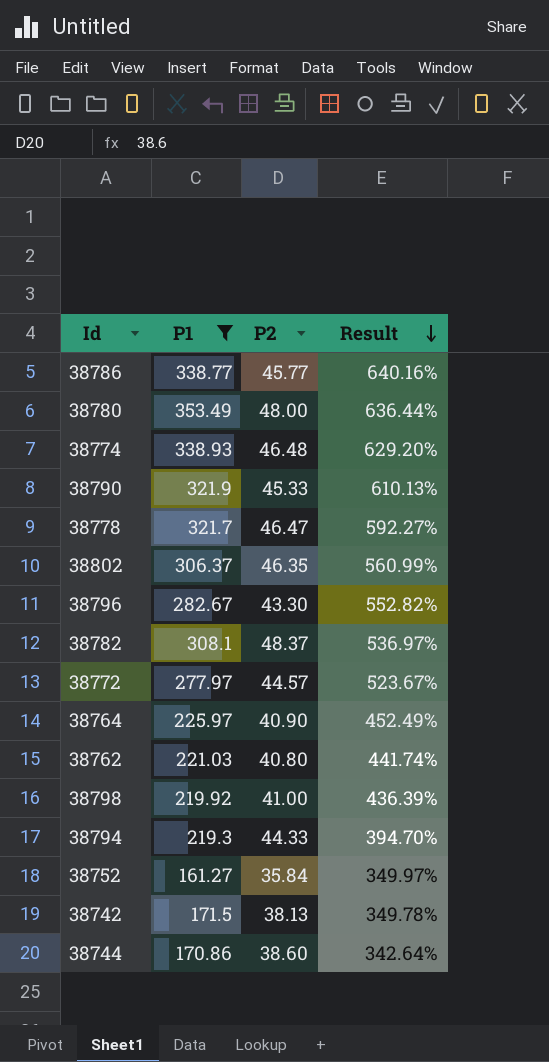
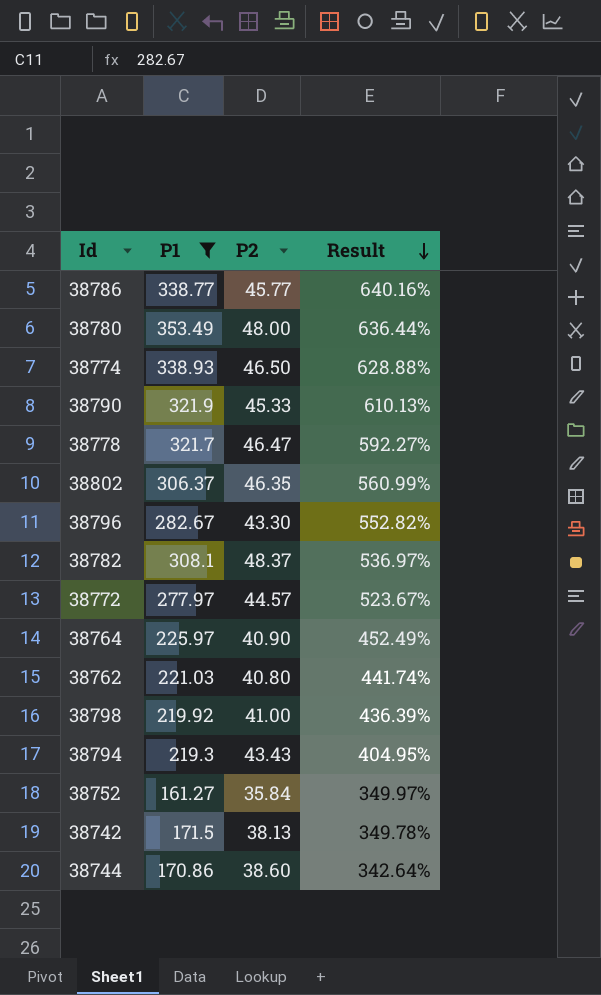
38774 | P2: 46.48 -> 46.50
38774 | Result: 629.20% -> 628.88%
38794 | P2: 44.33 -> 43.43
38794 | Result: 394.70% -> 404.95%

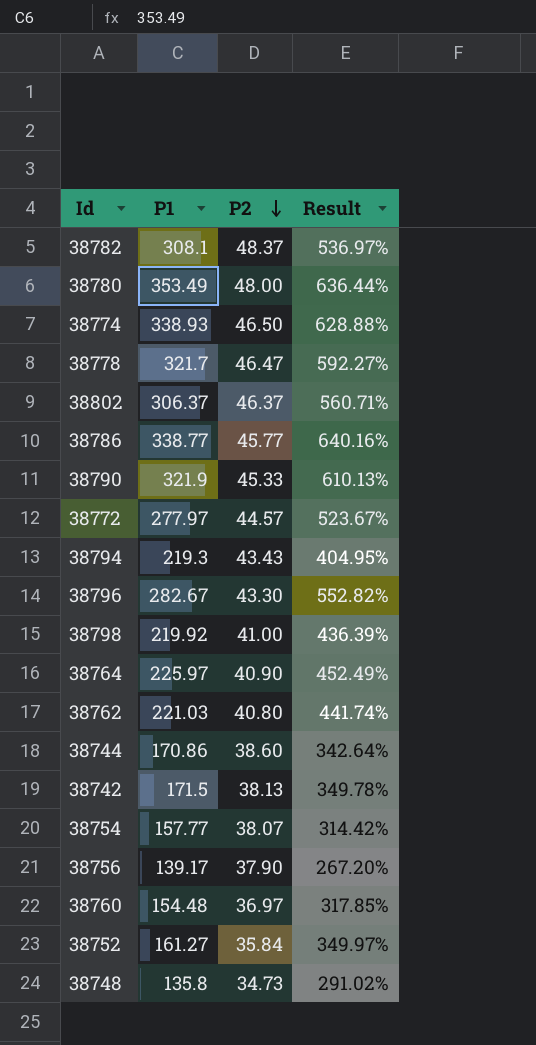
filter: P1 >= 161.27 -> none
row order: Result descending -> P2 descending
38802 | P2: 46.35 -> 46.37
38802 | Result: 560.99% -> 560.71%

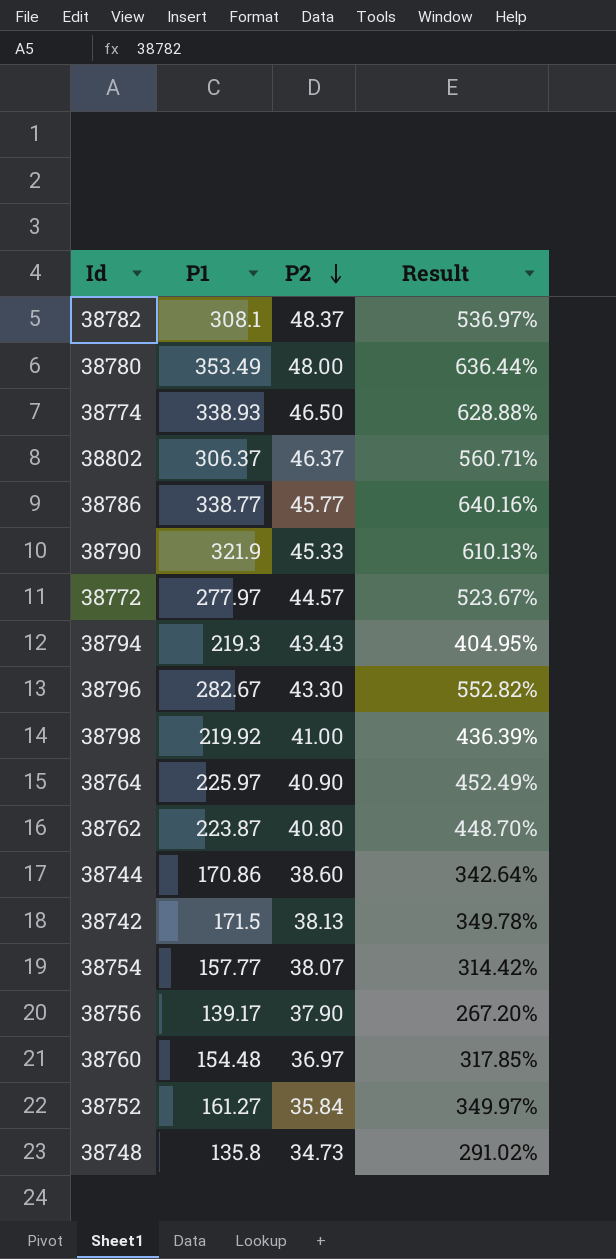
row 38778: 321.7 | 46.47 | 592.27% -> none
38762 | P1: 221.03 -> 223.87
38762 | Result: 441.74% -> 448.70%

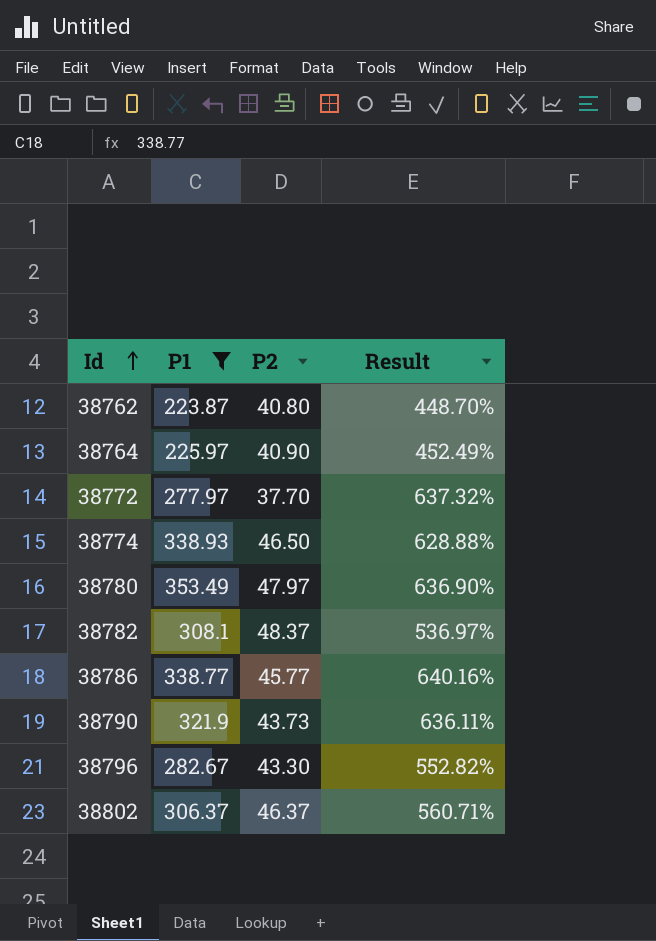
filter: none -> P1 >= 223.87
row order: P2 descending -> Id ascending
38772 | P2: 44.57 -> 37.70
38772 | Result: 523.67% -> 637.32%
38780 | P2: 48.00 -> 47.97
38780 | Result: 636.44% -> 636.90%
38790 | P2: 45.33 -> 43.73
38790 | Result: 610.13% -> 636.11%

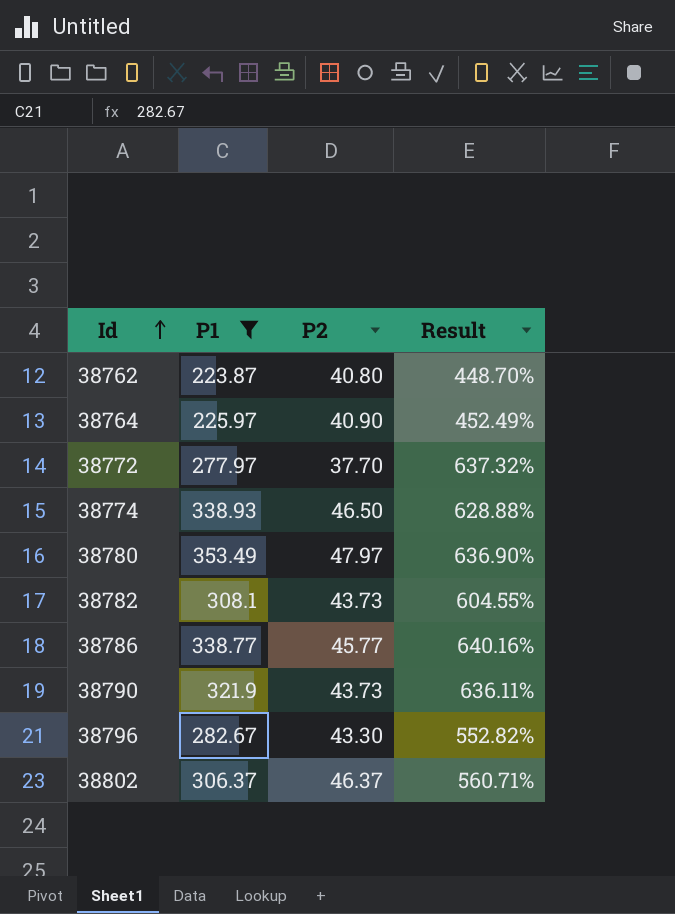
38782 | P2: 48.37 -> 43.73
38782 | Result: 536.97% -> 604.55%

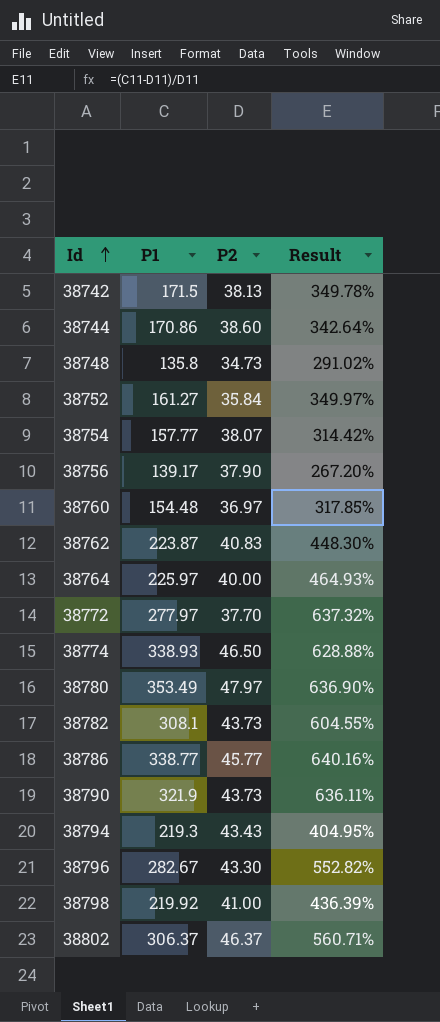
filter: P1 >= 223.87 -> none
38762 | P2: 40.80 -> 40.83
38762 | Result: 448.70% -> 448.30%
38764 | P2: 40.90 -> 40.00
38764 | Result: 452.49% -> 464.93%

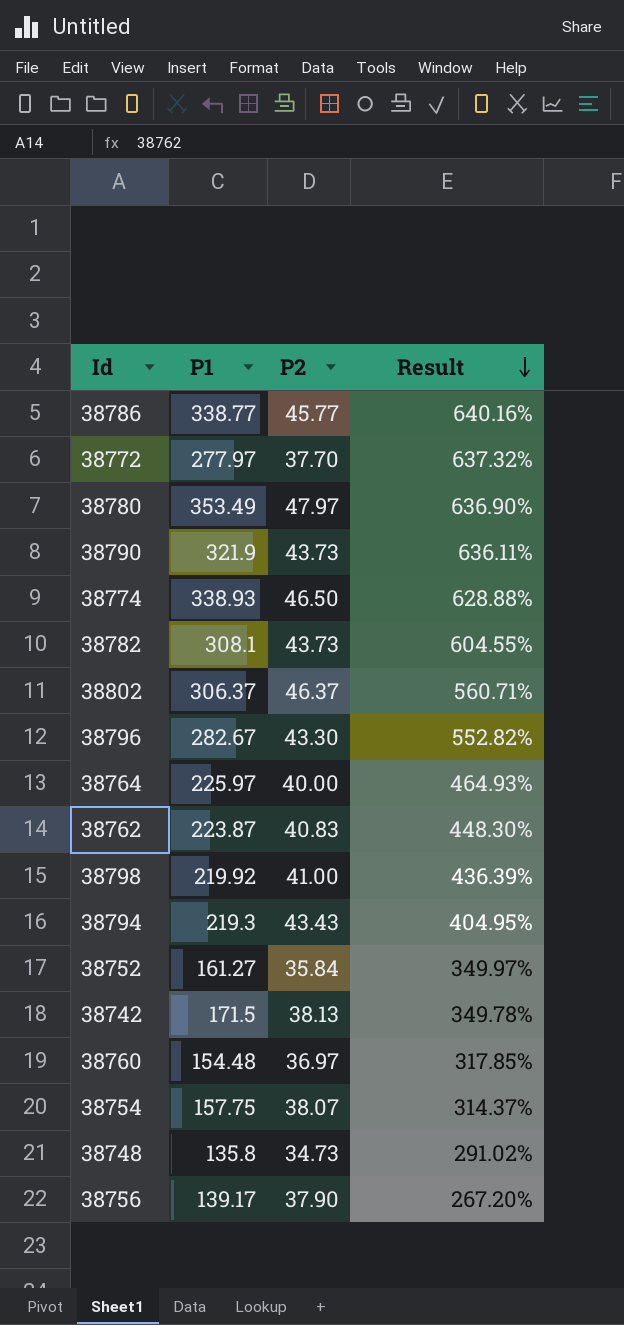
row order: Id ascending -> Result descending
row 38744: 170.86 | 38.60 | 342.64% -> none
38754 | P1: 157.77 -> 157.75
38754 | Result: 314.42% -> 314.37%

